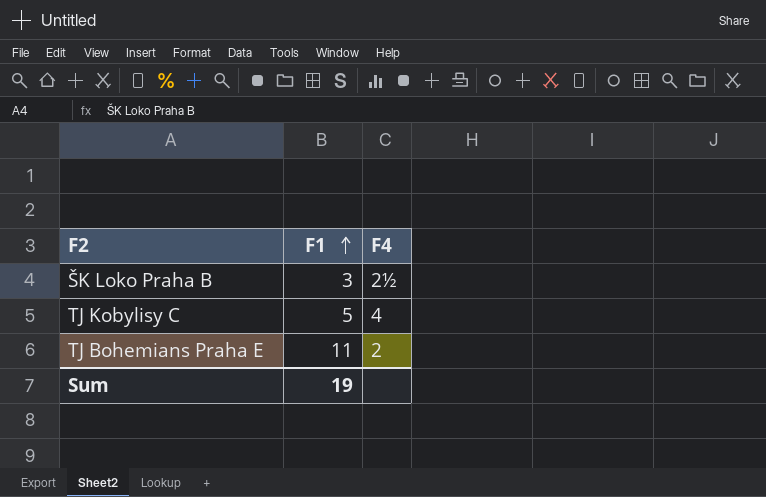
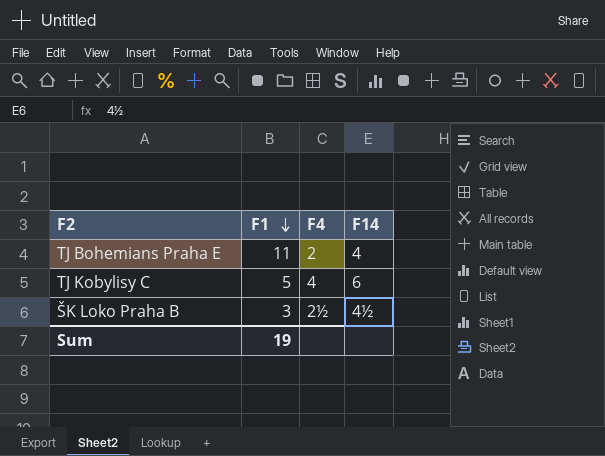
row order: F1 ascending -> F1 descending
column F14 | position: none -> 4

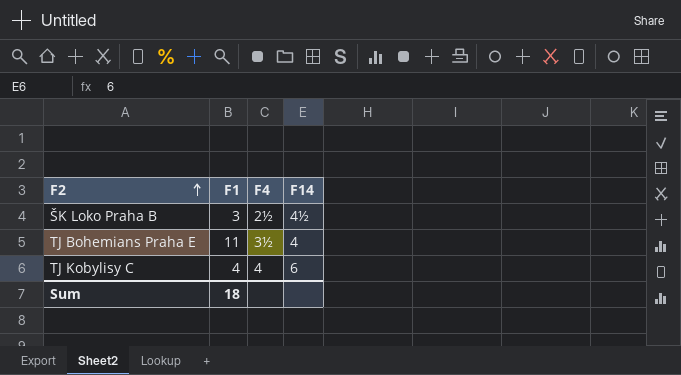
row order: F1 descending -> F2 ascending
TJ Bohemians Praha E | F4: 2 -> 3½
TJ Kobylisy C | F1: 5 -> 4
Sum | F1: 19 -> 18

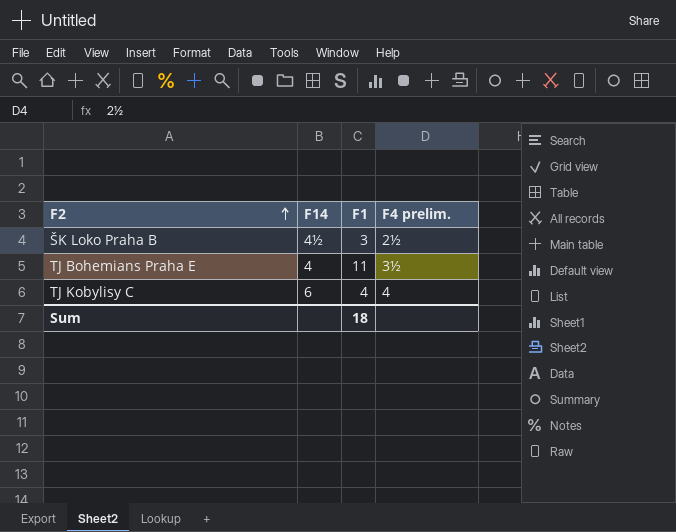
column F14 | position: 4 -> 2
column name: F4 -> F4 prelim.

